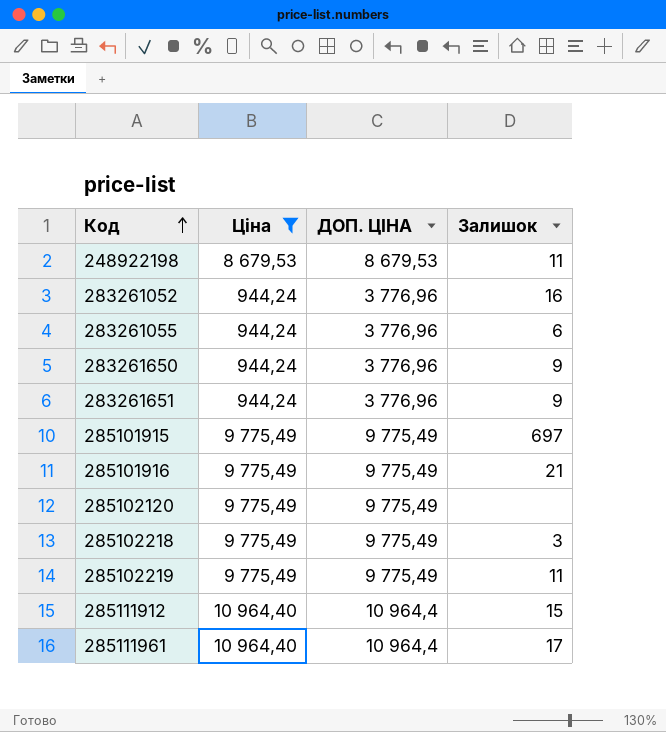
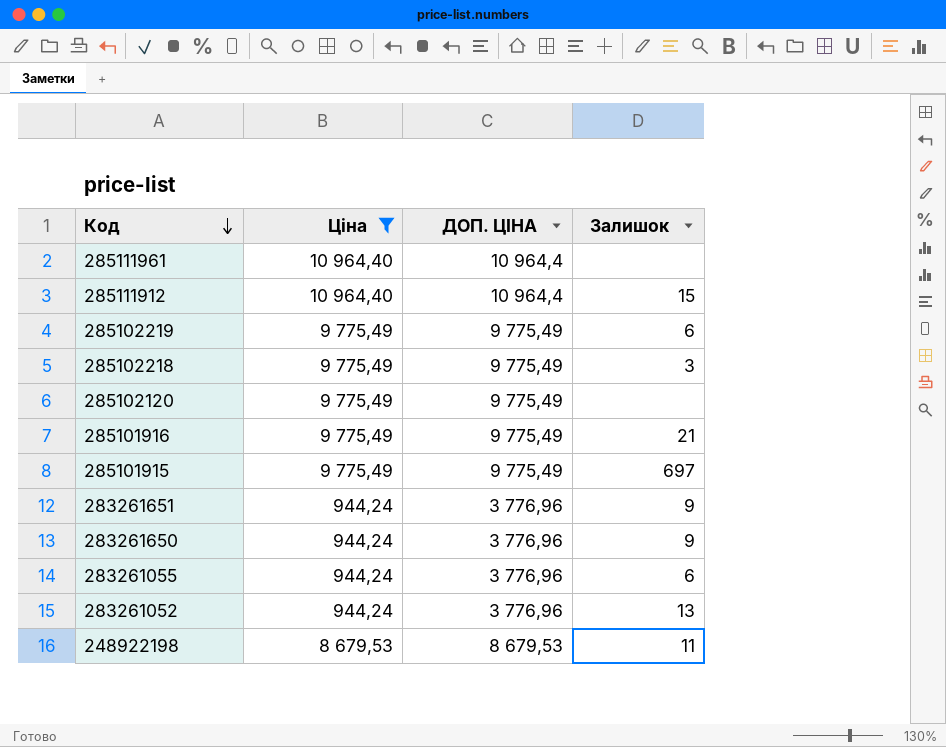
row order: Код ascending -> Код descending
285111961 | Залишок: 17 -> none
285102219 | Залишок: 11 -> 6
283261052 | Залишок: 16 -> 13

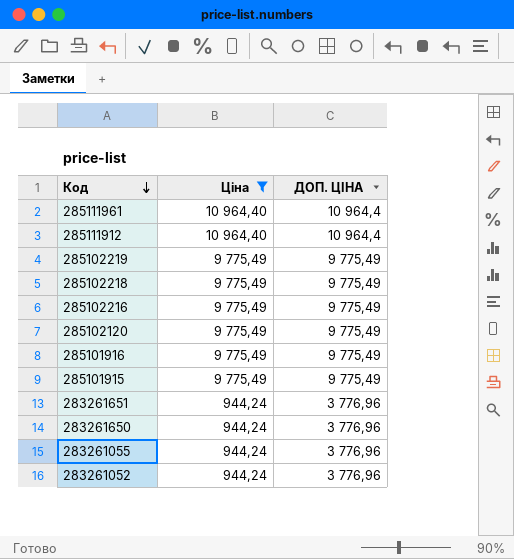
column Залишок | position: 4 -> none
row 248922198: 8 679,53 | 8 679,53 | 11 -> none
row 285102216: none -> 9 775,49 | 9 775,49

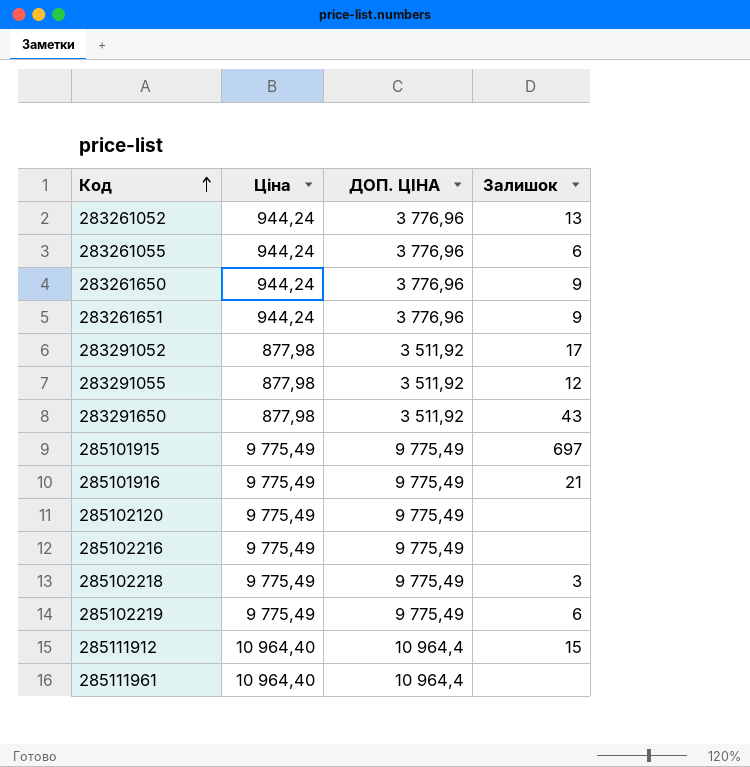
filter: Ціна != 877,98 -> none
row order: Код descending -> Код ascending
column Залишок | position: none -> 4

